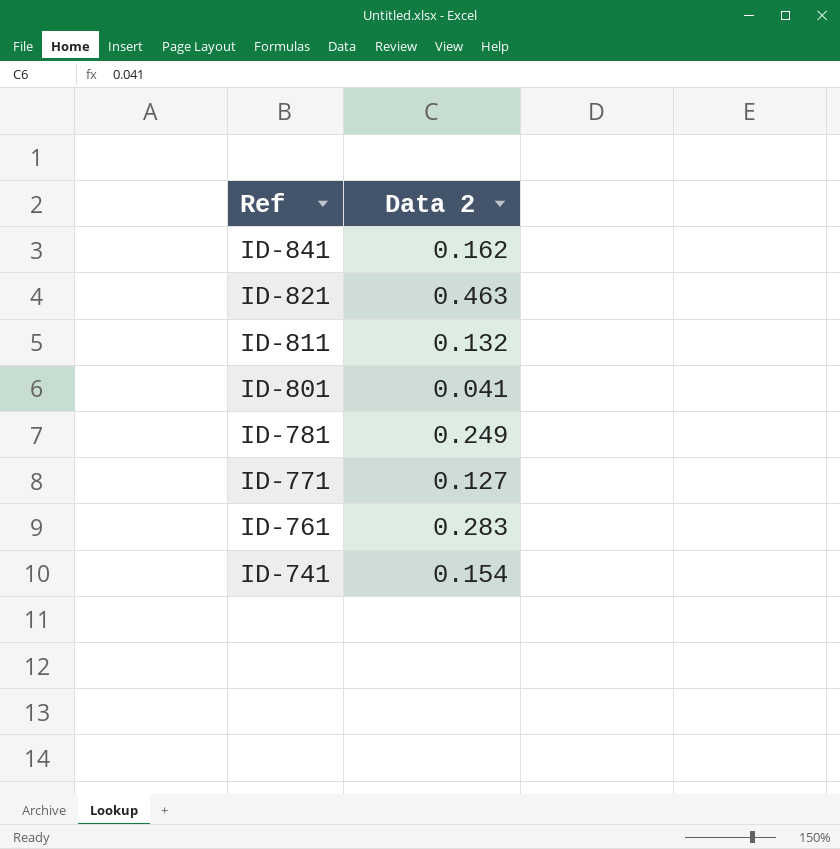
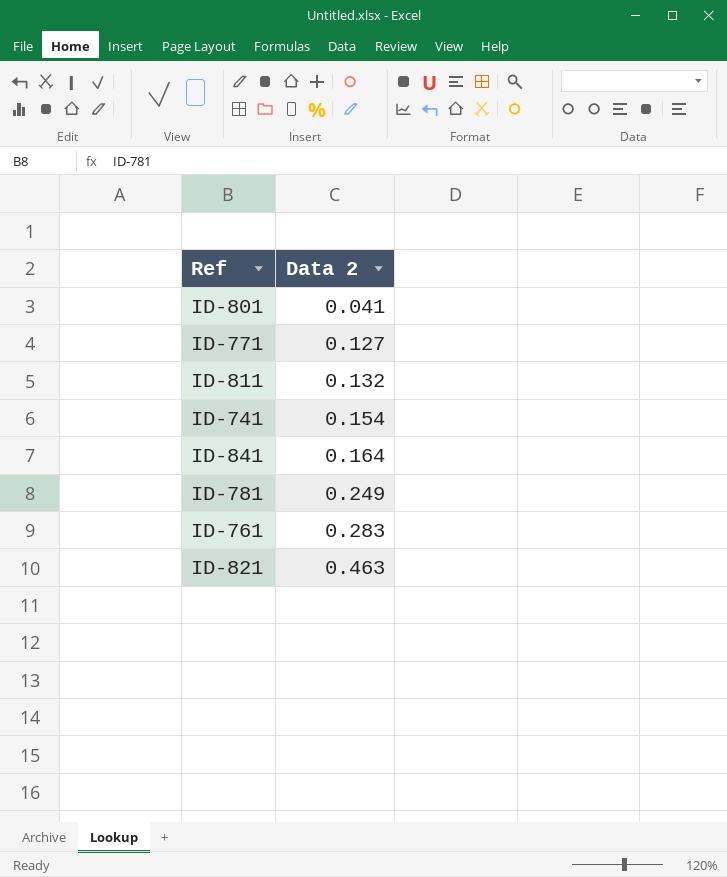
row order: Ref descending -> Data 2 ascending
ID-841 | Data 2: 0.162 -> 0.164

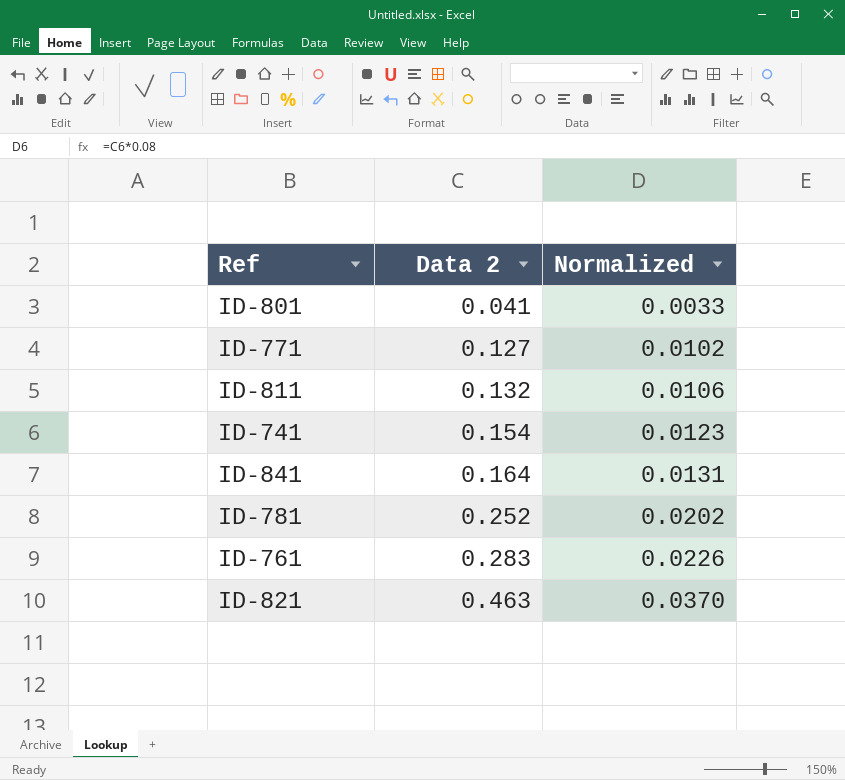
column Normalized | formula: none -> [Data 2] * 0.08
ID-781 | Data 2: 0.249 -> 0.252

